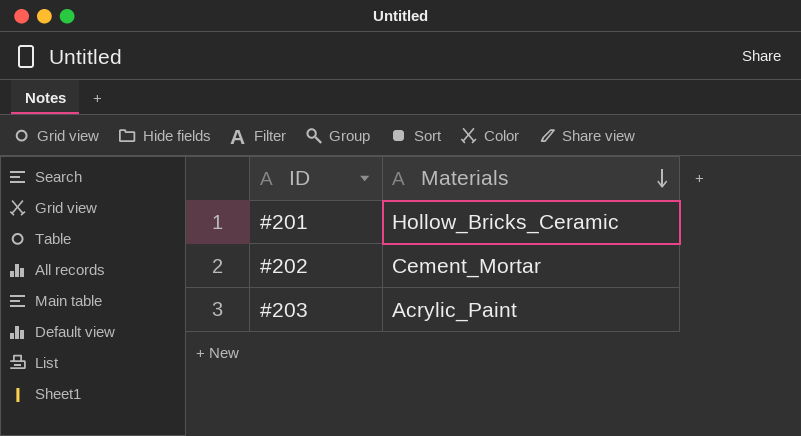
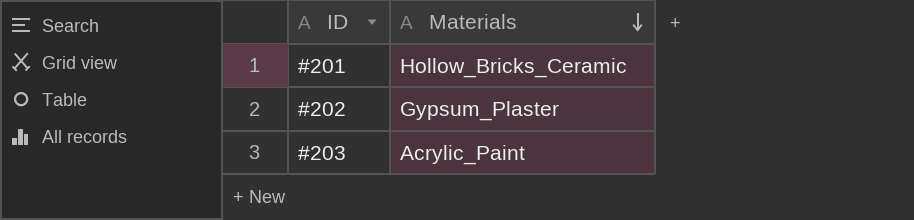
#202 | Materials: Cement_Mortar -> Gypsum_Plaster

